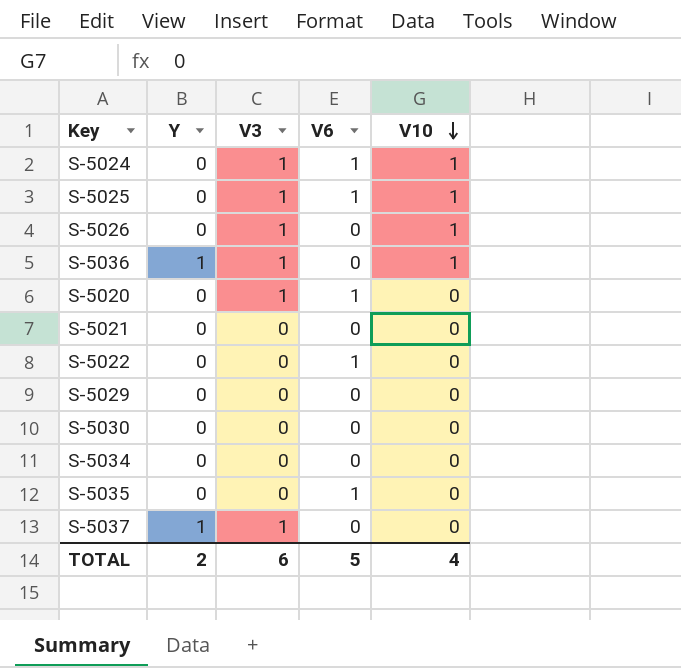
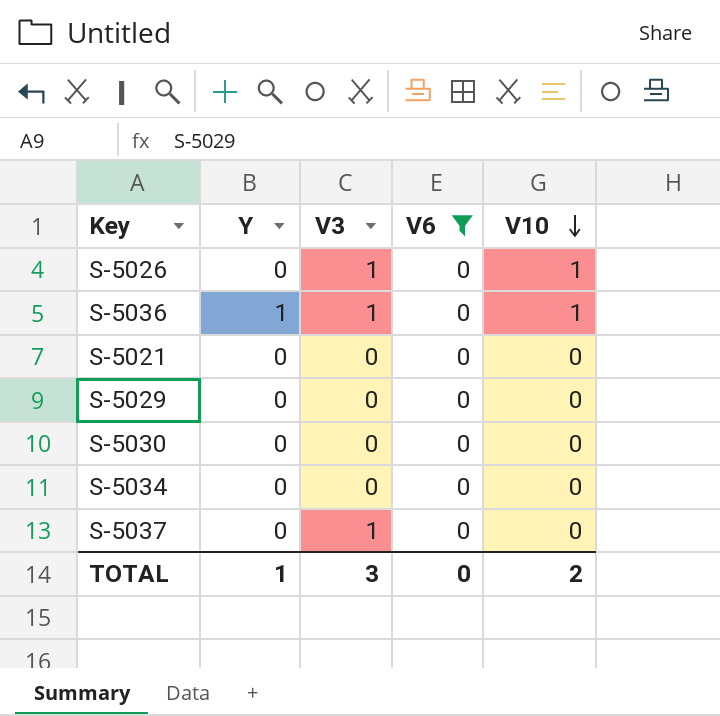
filter: none -> V6 = 0
S-5037 | Y: 1 -> 0
TOTAL | Y: 2 -> 1
TOTAL | V3: 6 -> 3
TOTAL | V6: 5 -> 0
TOTAL | V10: 4 -> 2

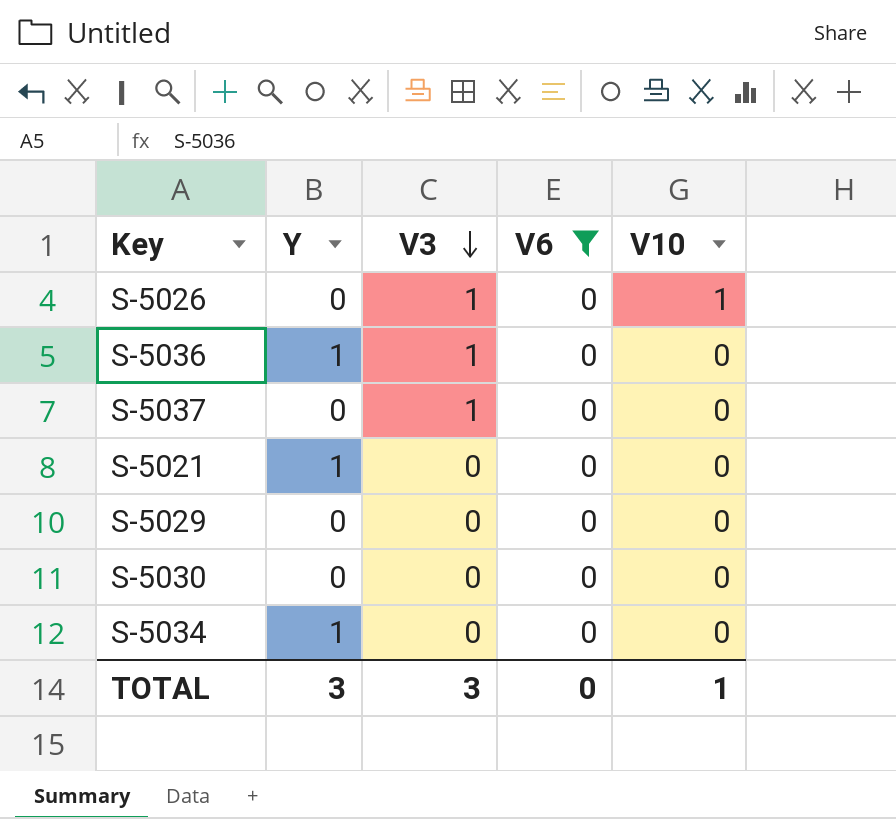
row order: V10 descending -> V3 descending
S-5036 | V10: 1 -> 0
S-5021 | Y: 0 -> 1
S-5034 | Y: 0 -> 1
TOTAL | Y: 1 -> 3
TOTAL | V10: 2 -> 1

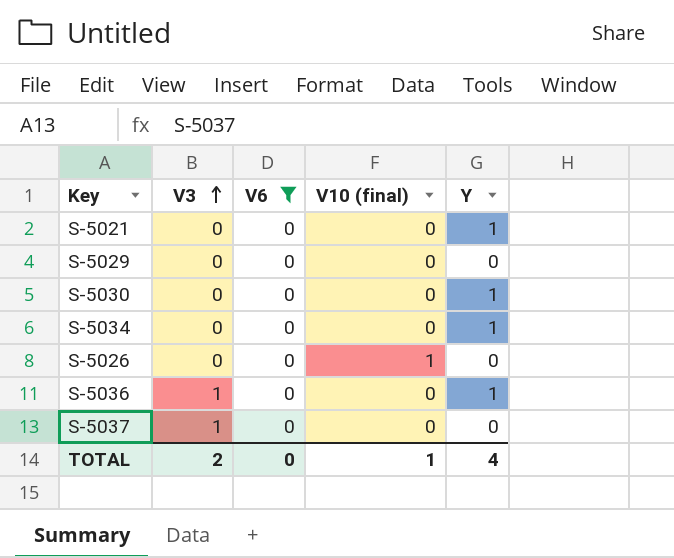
row order: V3 descending -> V3 ascending
column name: V10 -> V10 (final)
column Y | position: 2 -> 5
S-5030 | Y: 0 -> 1
S-5026 | V3: 1 -> 0
TOTAL | V3: 3 -> 2
TOTAL | Y: 3 -> 4

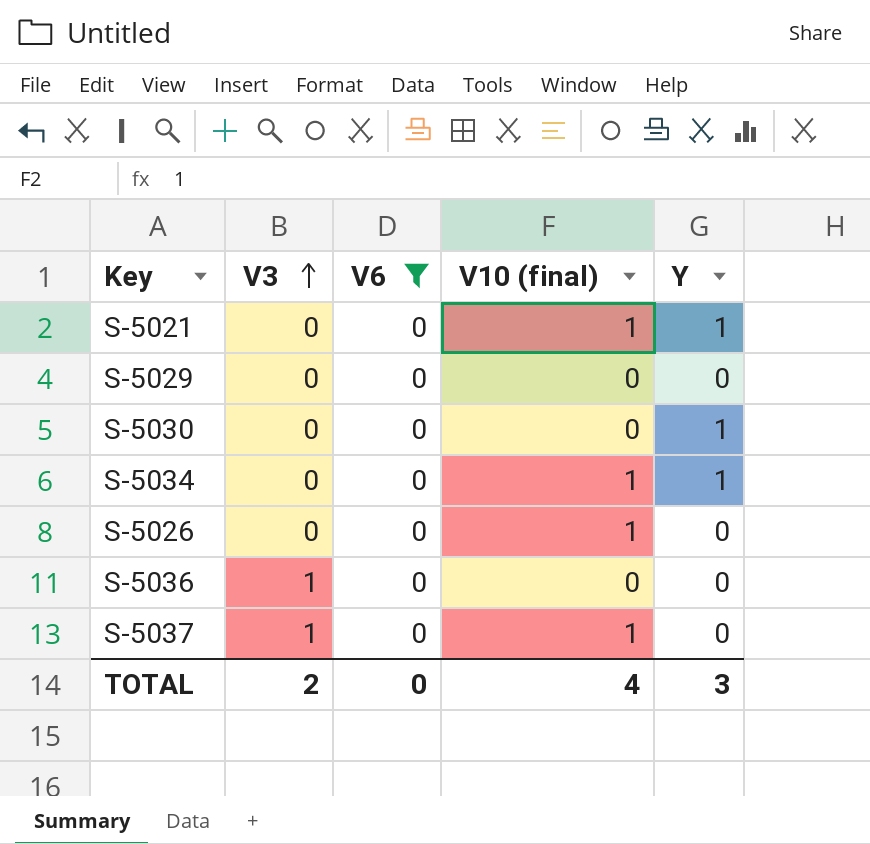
S-5021 | V10 (final): 0 -> 1
S-5034 | V10 (final): 0 -> 1
S-5036 | Y: 1 -> 0
S-5037 | V10 (final): 0 -> 1
TOTAL | V10 (final): 1 -> 4
TOTAL | Y: 4 -> 3

